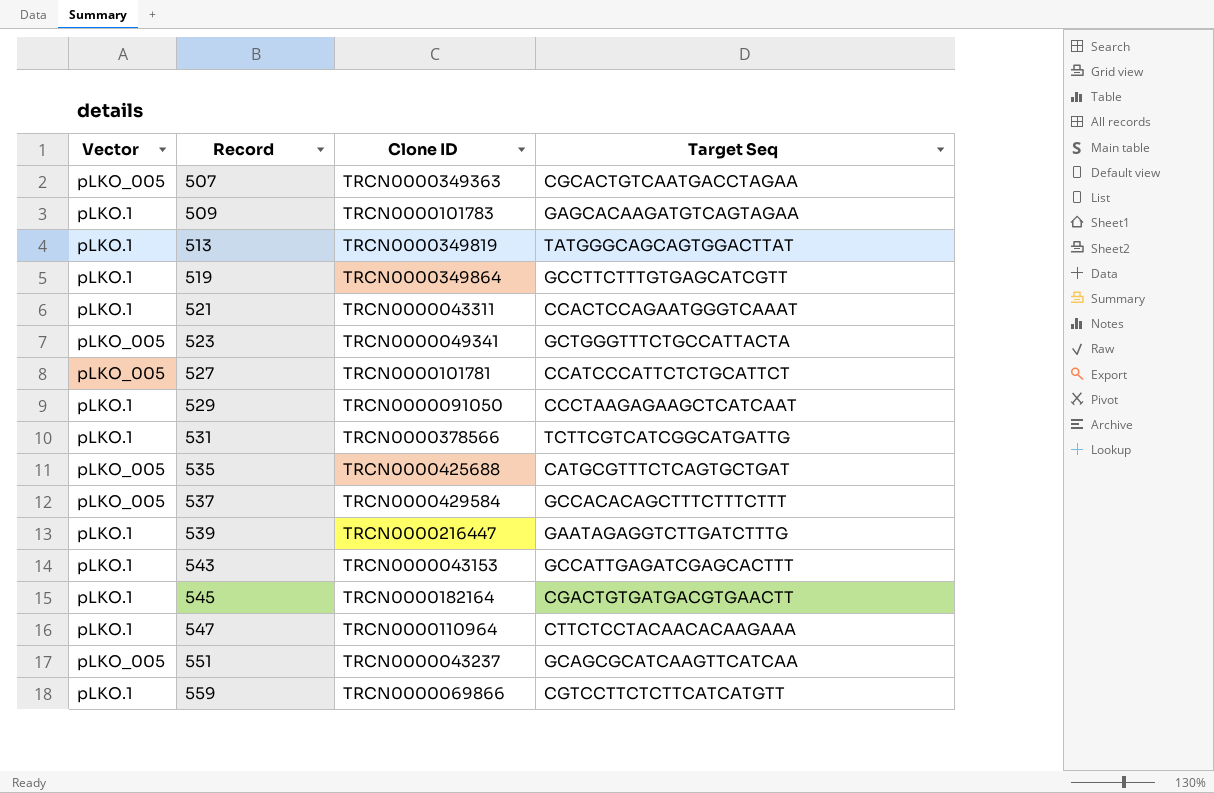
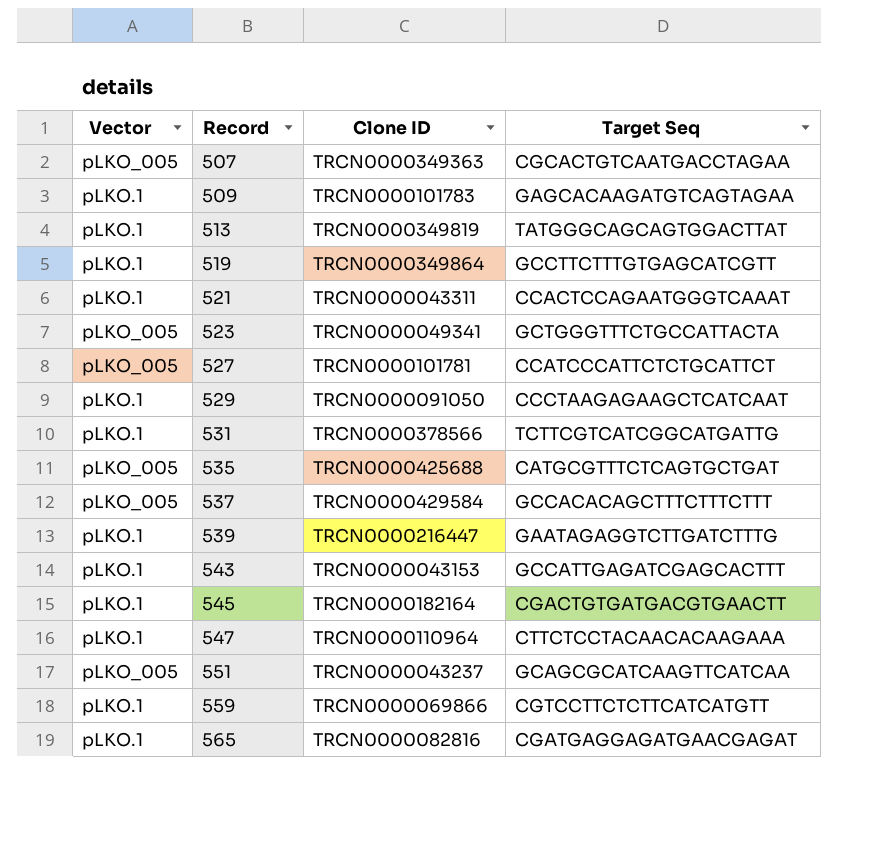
row 565: none -> pLKO.1 | TRCN0000082816 | CGATGAGGAGATGAACGAGAT

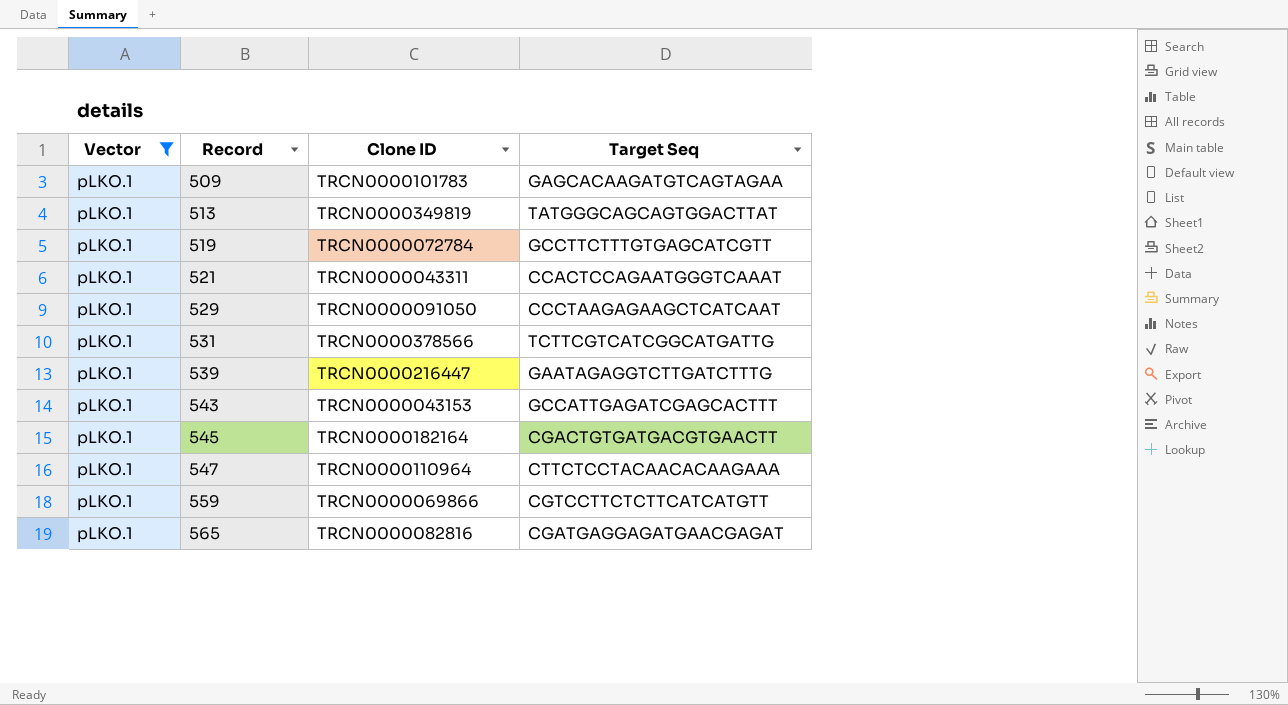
filter: none -> Vector = pLKO.1
519 | Clone ID: TRCN0000349864 -> TRCN0000072784

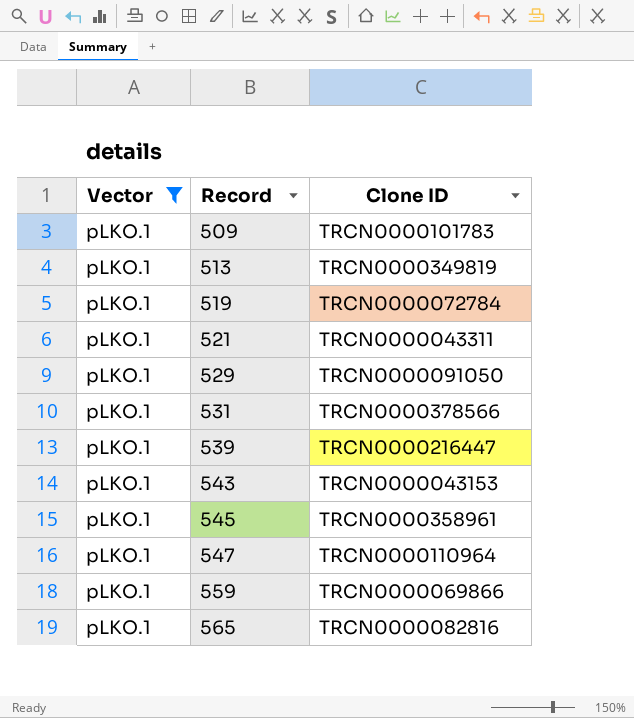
column Target Seq | position: 4 -> none
545 | Clone ID: TRCN0000182164 -> TRCN0000358961

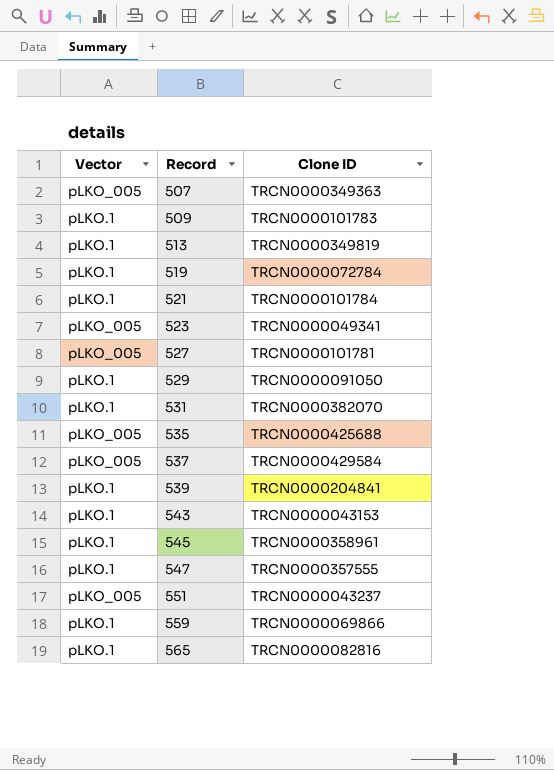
filter: Vector = pLKO.1 -> none
521 | Clone ID: TRCN0000043311 -> TRCN0000101784
531 | Clone ID: TRCN0000378566 -> TRCN0000382070
539 | Clone ID: TRCN0000216447 -> TRCN0000204841
547 | Clone ID: TRCN0000110964 -> TRCN0000357555

